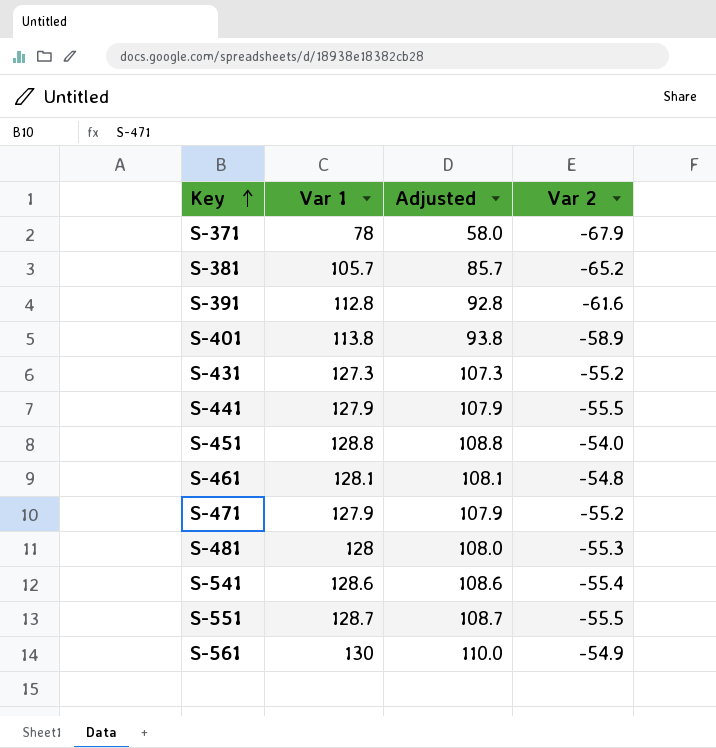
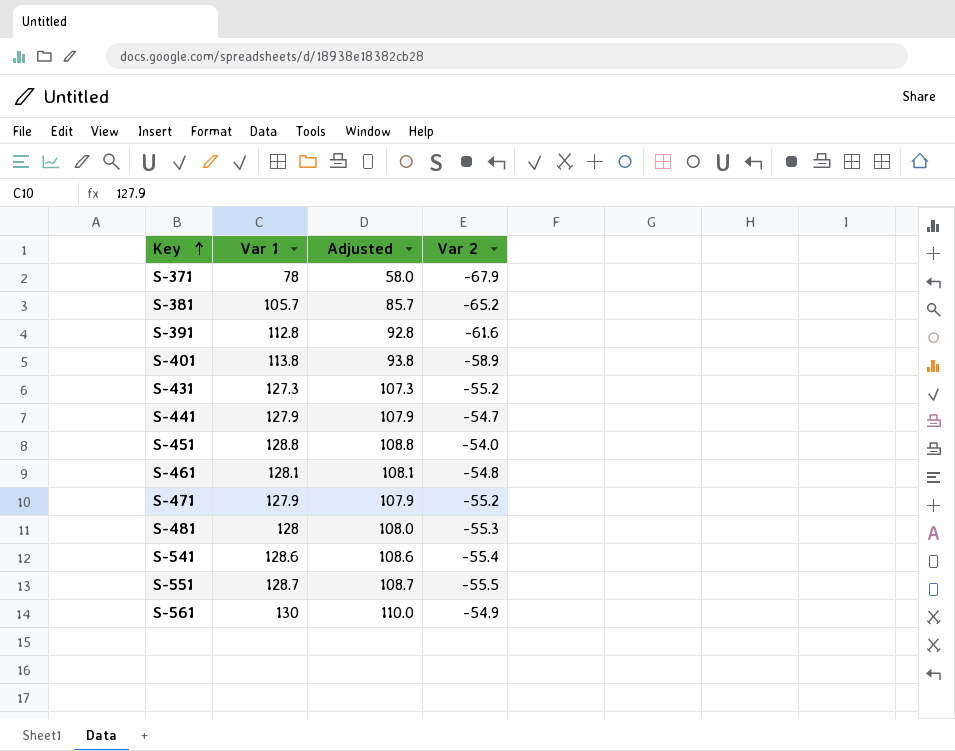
S-441 | Var 2: -55.5 -> -54.7

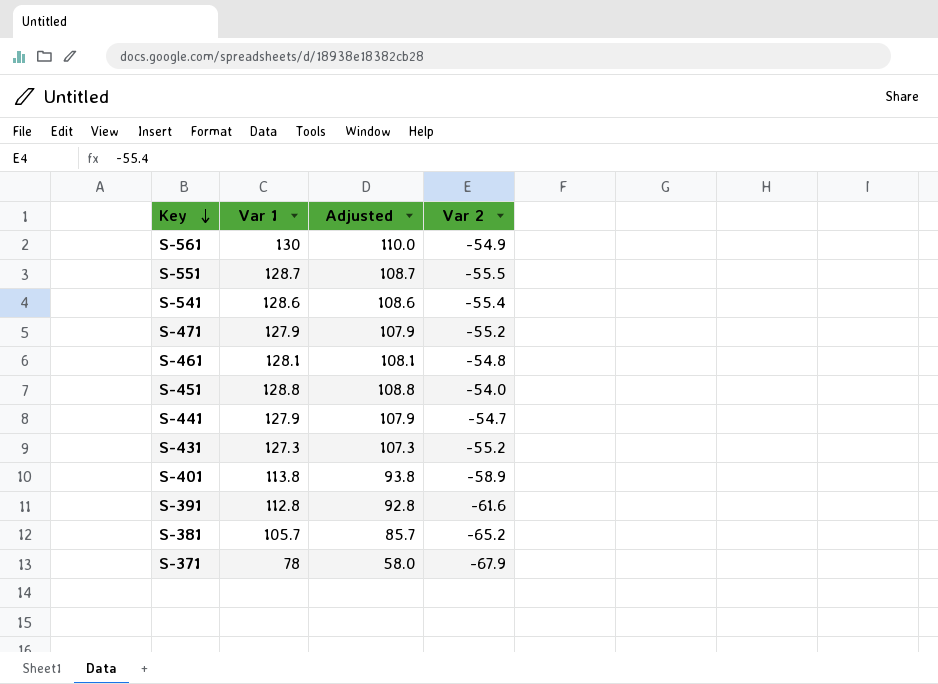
row order: Key ascending -> Key descending
row S-481: 128 | 108.0 | -55.3 -> none

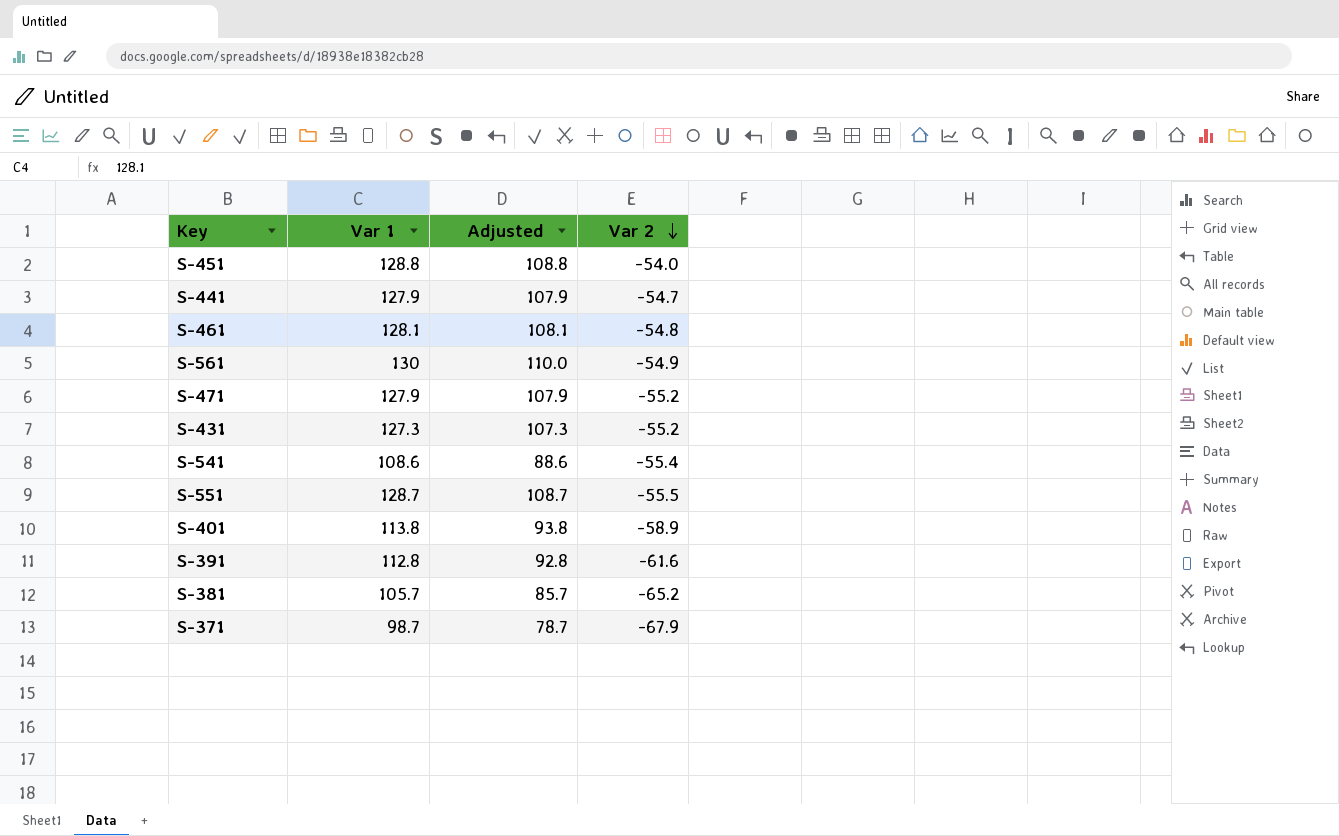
row order: Key descending -> Var 2 descending
S-541 | Var 1: 128.6 -> 108.6
S-541 | Adjusted: 108.6 -> 88.6
S-371 | Var 1: 78 -> 98.7
S-371 | Adjusted: 58.0 -> 78.7

